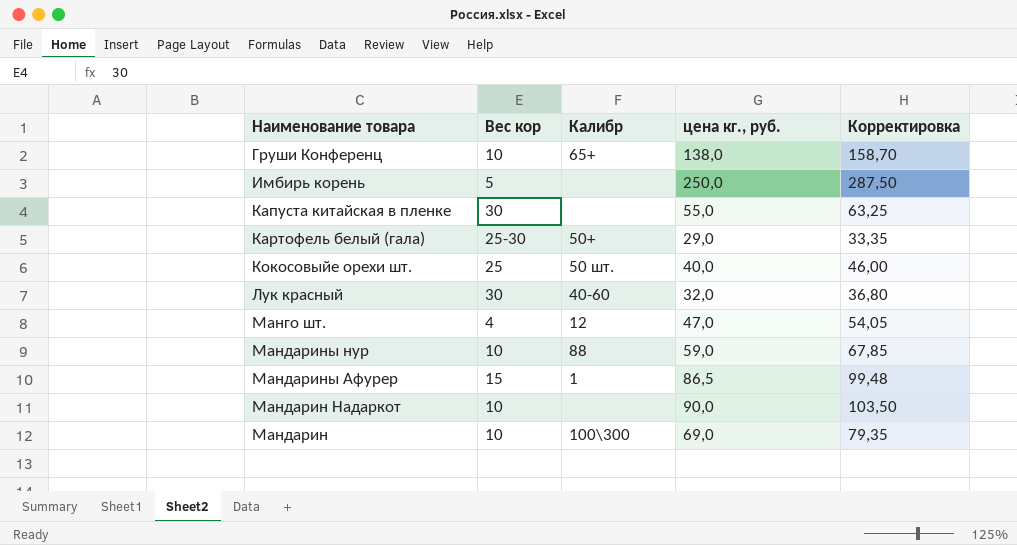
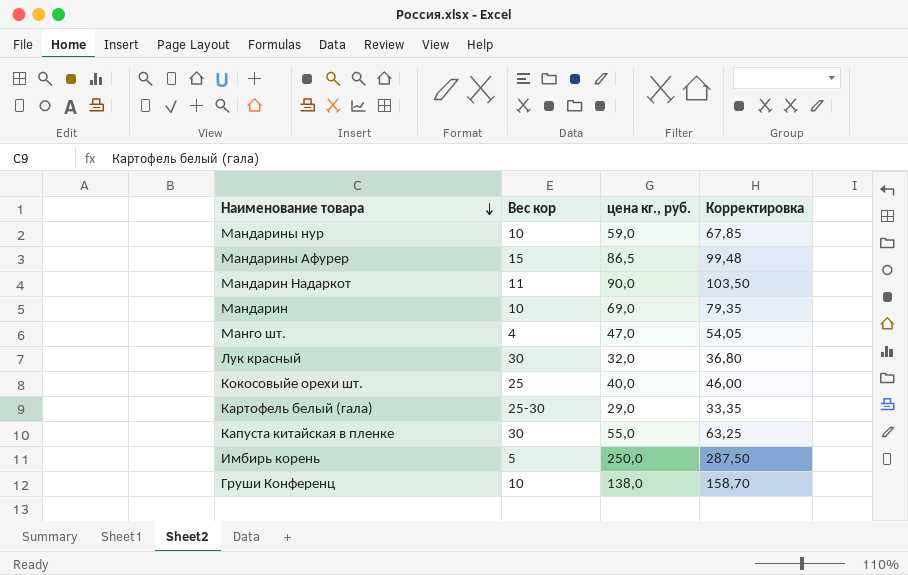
row order: none -> Наименование товара descending
column Калибр | position: 3 -> none
Мандарин Надаркот | Вес кор: 10 -> 11

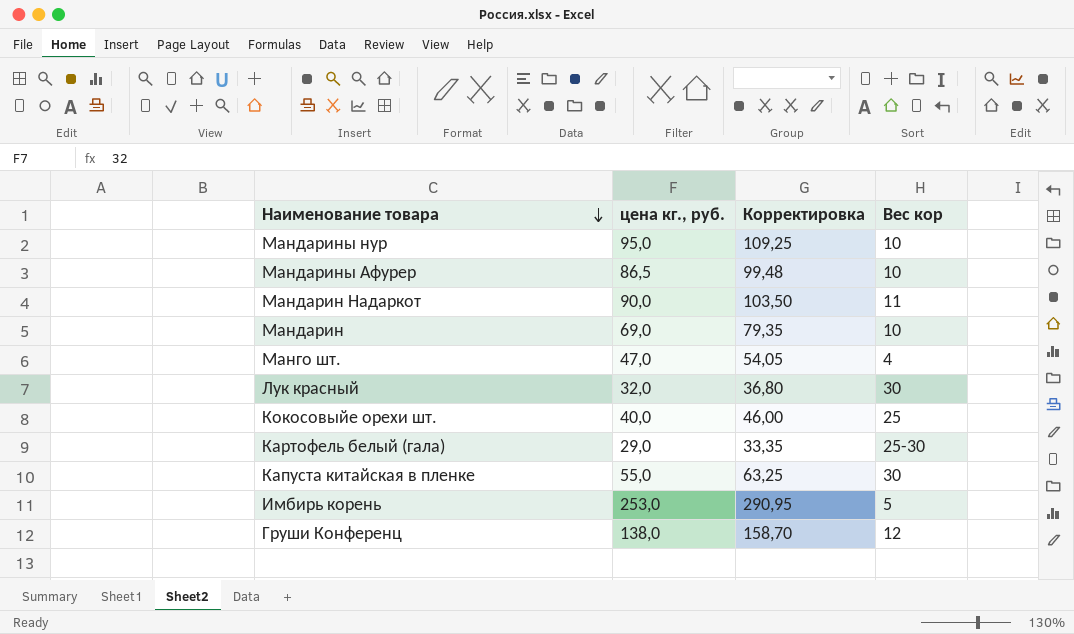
column Вес кор | position: 2 -> 4
Мандарины нур | цена кг., руб.: 59,0 -> 95,0
Мандарины нур | Корректировка: 67,85 -> 109,25
Мандарины Афурер | Вес кор: 15 -> 10
Имбирь корень | цена кг., руб.: 250,0 -> 253,0
Имбирь корень | Корректировка: 287,50 -> 290,95
Груши Конференц | Вес кор: 10 -> 12

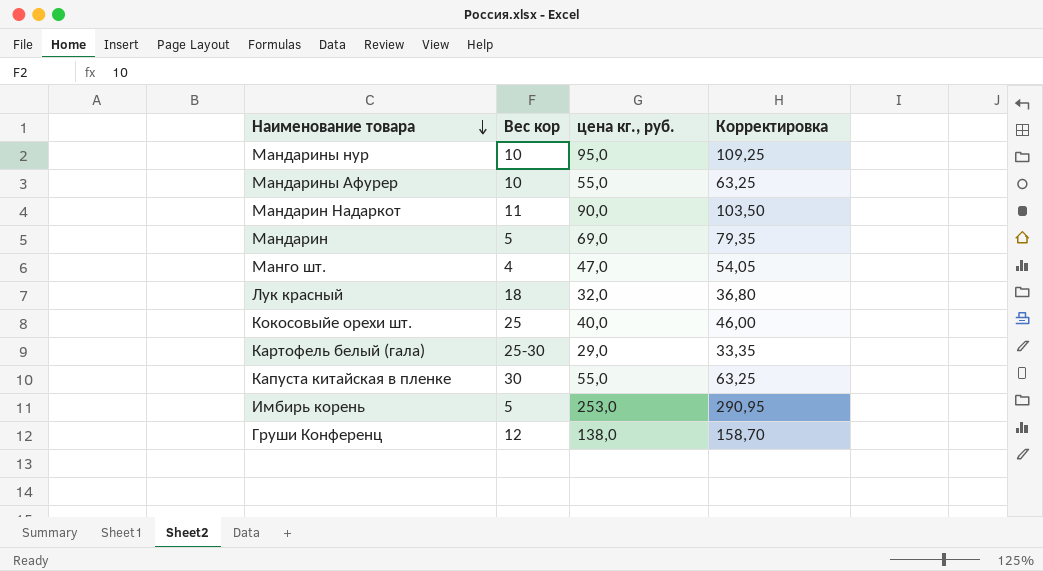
column Вес кор | position: 4 -> 2
Мандарины Афурер | цена кг., руб.: 86,5 -> 55,0
Мандарины Афурер | Корректировка: 99,48 -> 63,25
Мандарин | Вес кор: 10 -> 5
Лук красный | Вес кор: 30 -> 18

